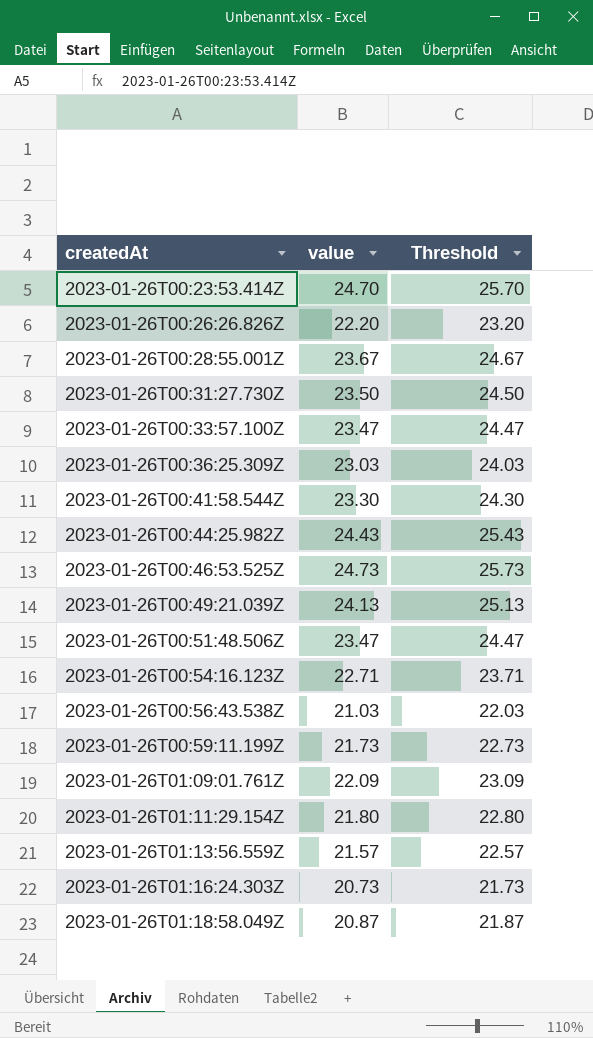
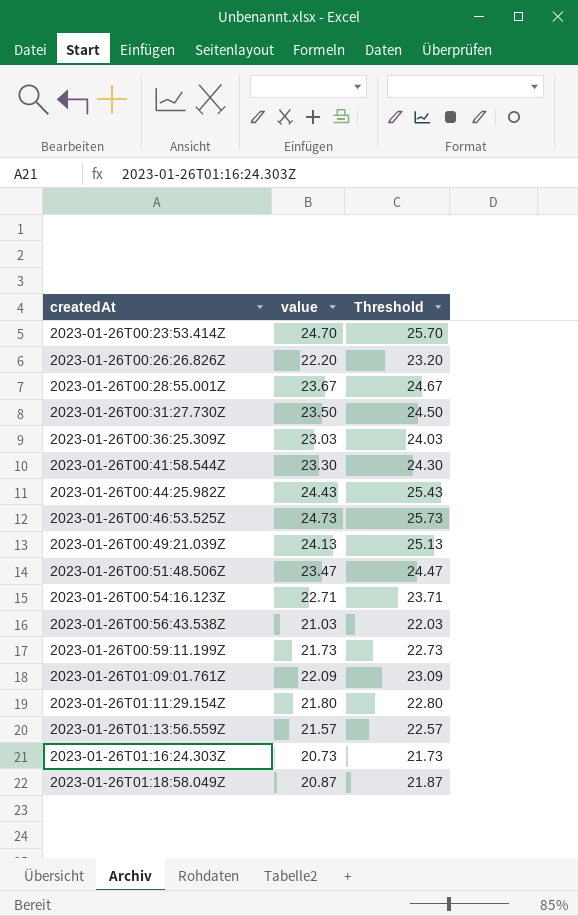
row 2023-01-26T00:33:57.100Z: 23.47 | 24.47 -> none

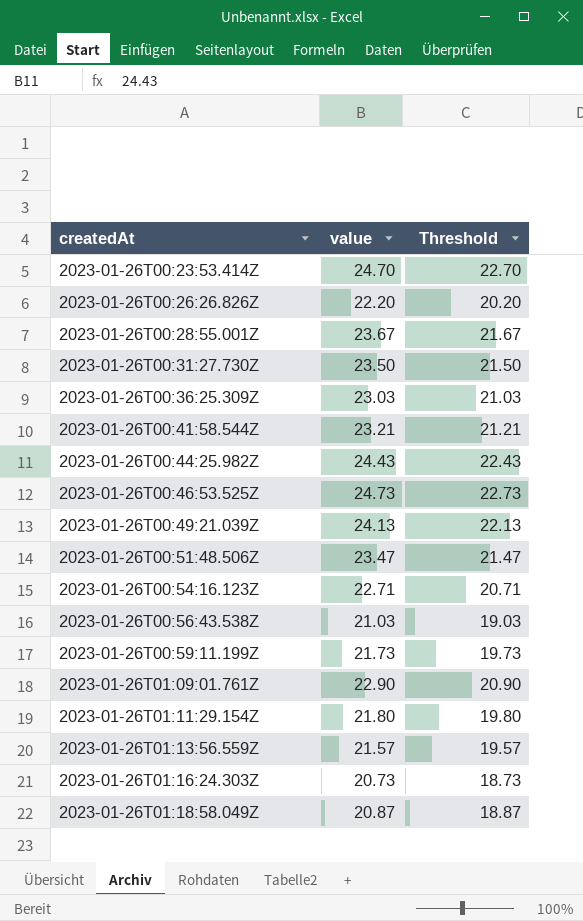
column Threshold | formula: [value] + 1 -> [value] - 2
2023-01-26T00:41:58.544Z | value: 23.30 -> 23.21
2023-01-26T01:09:01.761Z | value: 22.09 -> 22.90

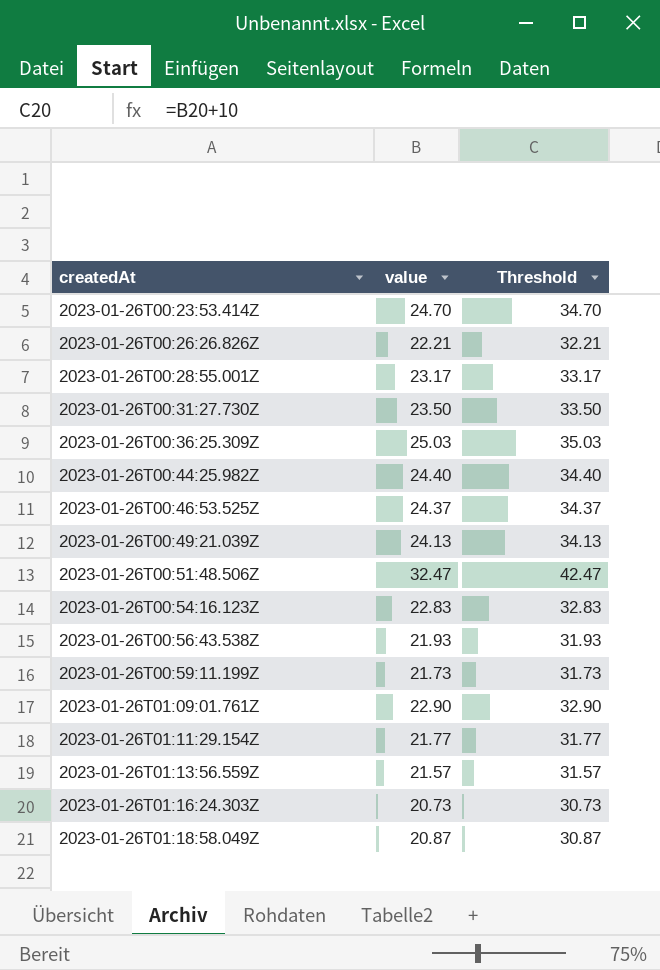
column Threshold | formula: [value] - 2 -> [value] + 10
row 2023-01-26T00:41:58.544Z: 23.21 | 21.21 -> none
2023-01-26T00:26:26.826Z | value: 22.20 -> 22.21
2023-01-26T00:28:55.001Z | value: 23.67 -> 23.17
2023-01-26T00:36:25.309Z | value: 23.03 -> 25.03
2023-01-26T00:44:25.982Z | value: 24.43 -> 24.40
2023-01-26T00:46:53.525Z | value: 24.73 -> 24.37
2023-01-26T00:51:48.506Z | value: 23.47 -> 32.47
2023-01-26T00:54:16.123Z | value: 22.71 -> 22.83
2023-01-26T00:56:43.538Z | value: 21.03 -> 21.93
2023-01-26T01:11:29.154Z | value: 21.80 -> 21.77

